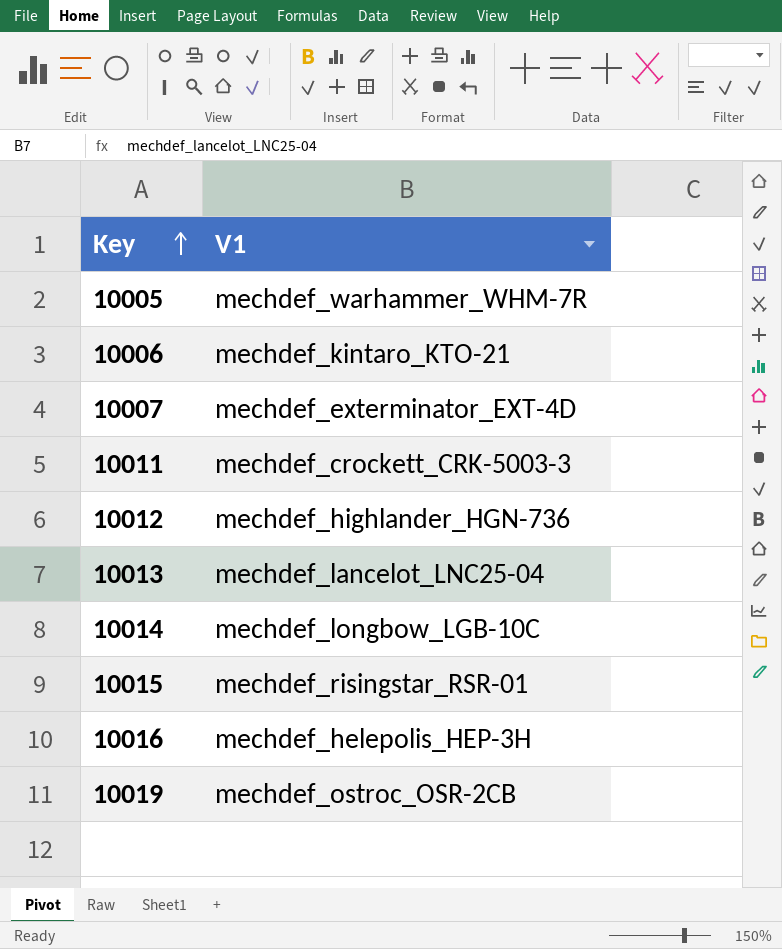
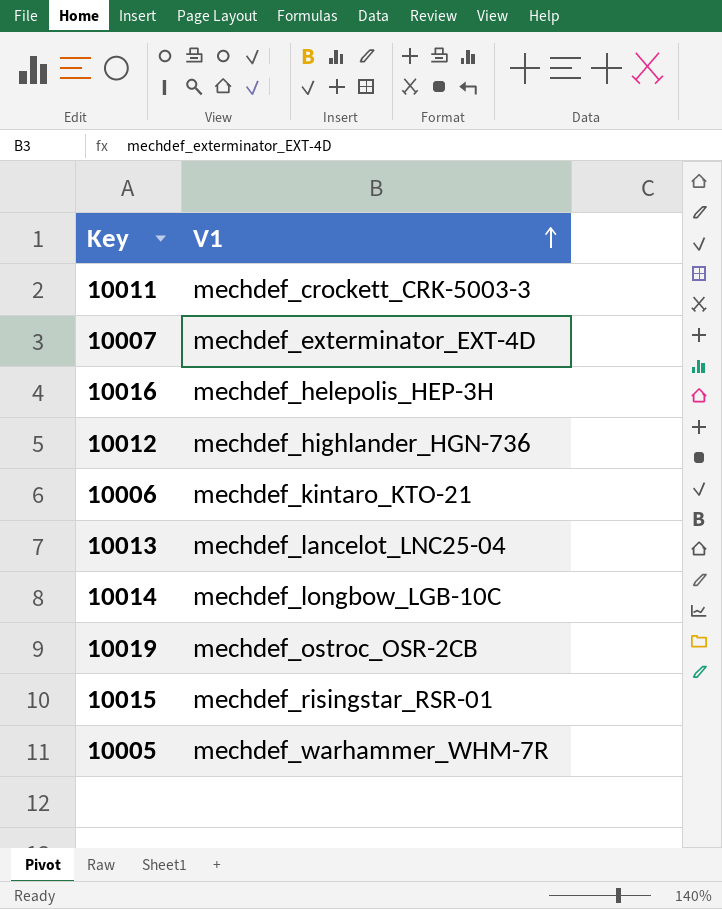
row order: Key ascending -> V1 ascending

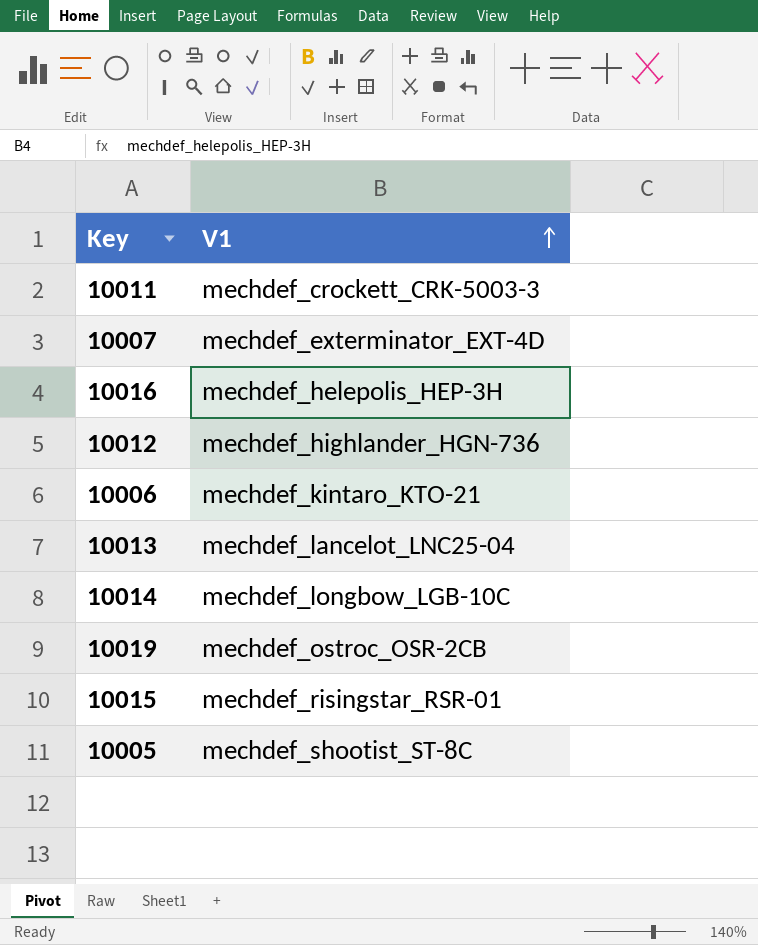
10005 | V1: mechdef_warhammer_WHM-7R -> mechdef_shootist_ST-8C

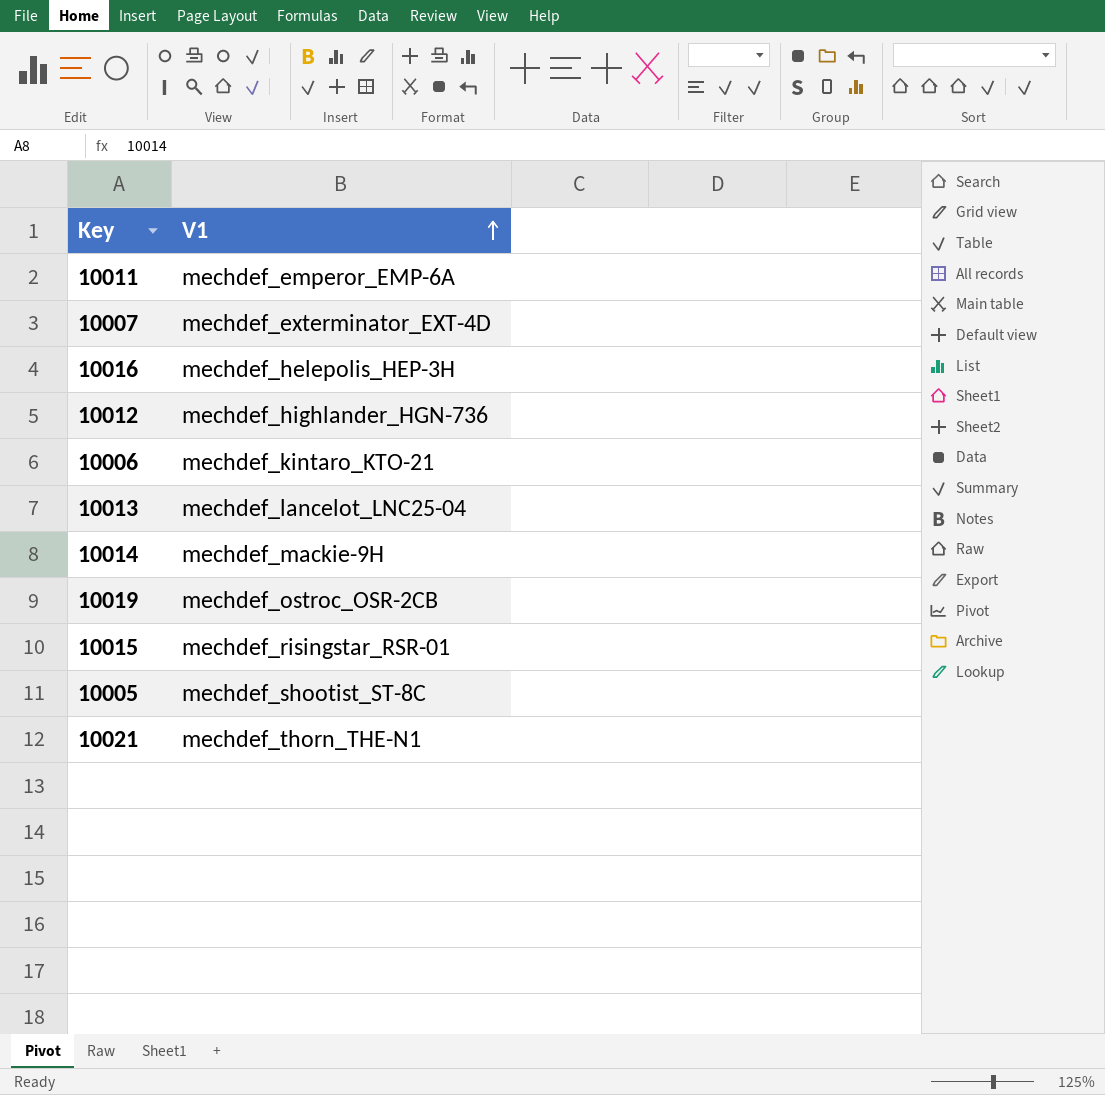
10011 | V1: mechdef_crockett_CRK-5003-3 -> mechdef_emperor_EMP-6A
10014 | V1: mechdef_longbow_LGB-10C -> mechdef_mackie-9H
row 10021: none -> mechdef_thorn_THE-N1

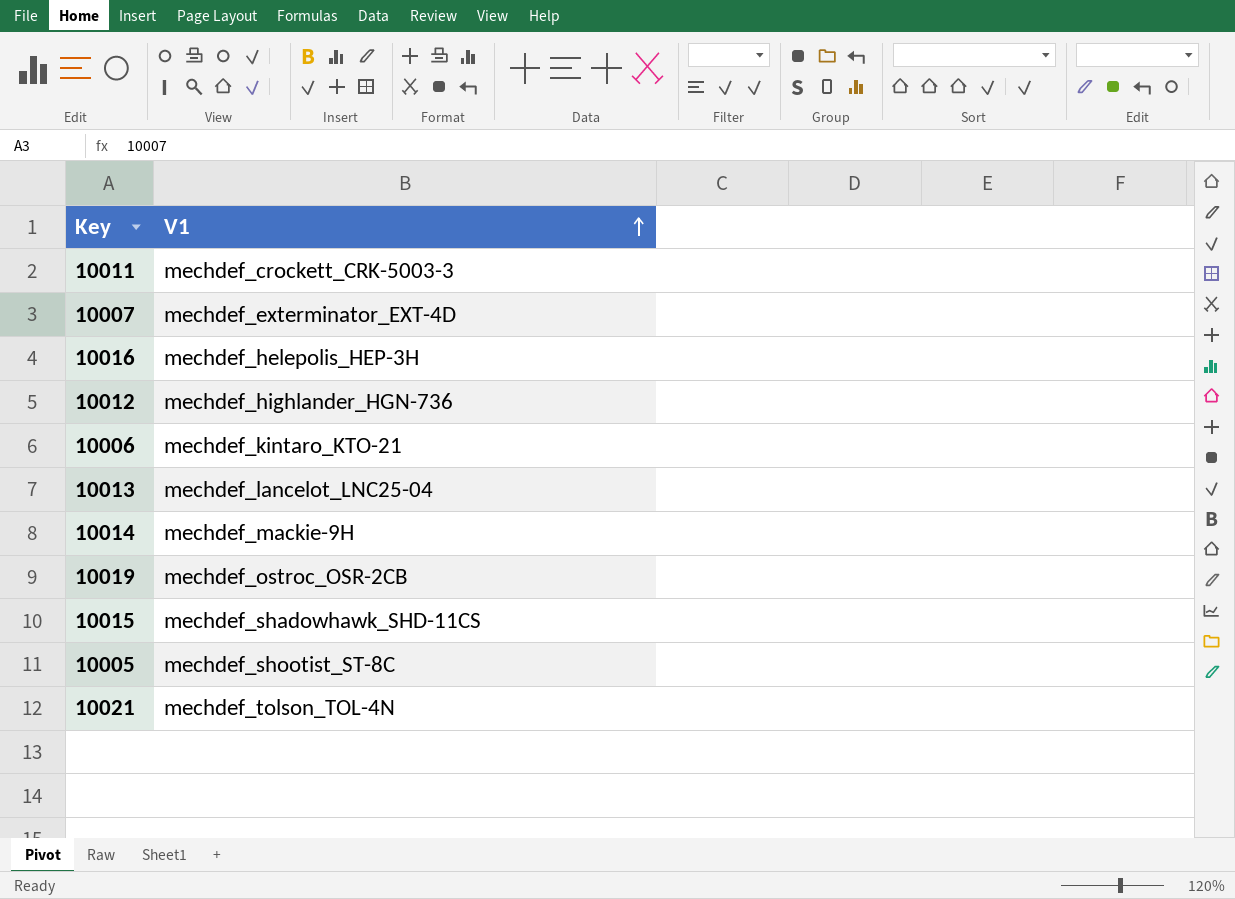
10011 | V1: mechdef_emperor_EMP-6A -> mechdef_crockett_CRK-5003-3
10015 | V1: mechdef_risingstar_RSR-01 -> mechdef_shadowhawk_SHD-11CS
10021 | V1: mechdef_thorn_THE-N1 -> mechdef_tolson_TOL-4N

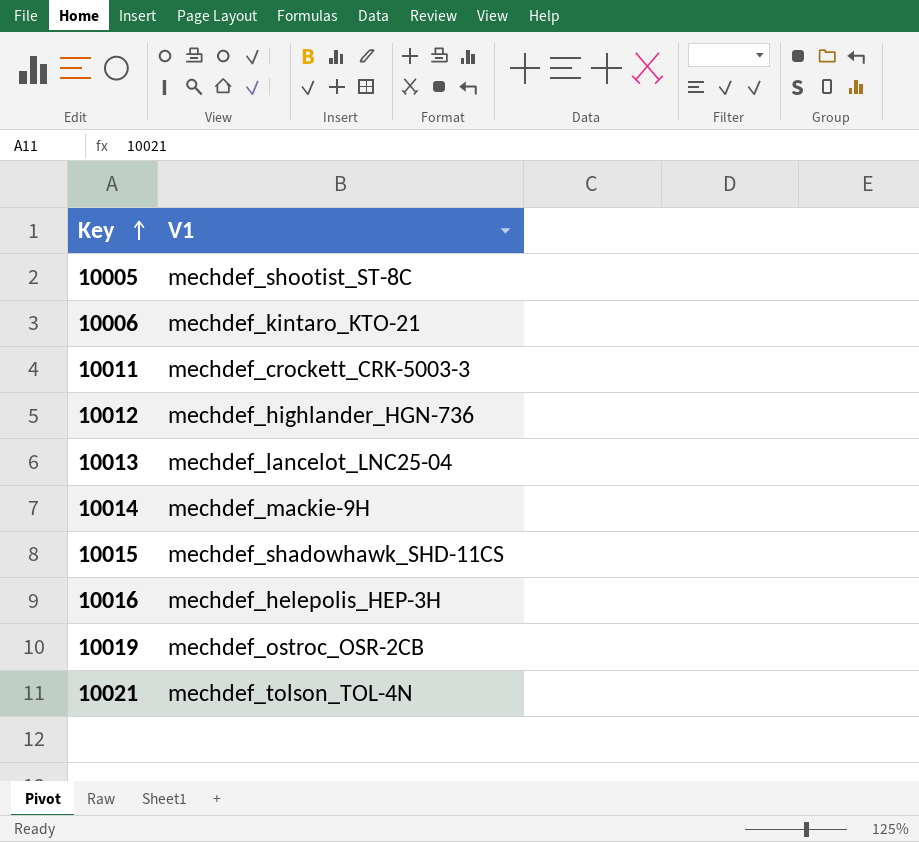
row order: V1 ascending -> Key ascending
row 10007: mechdef_exterminator_EXT-4D -> none

